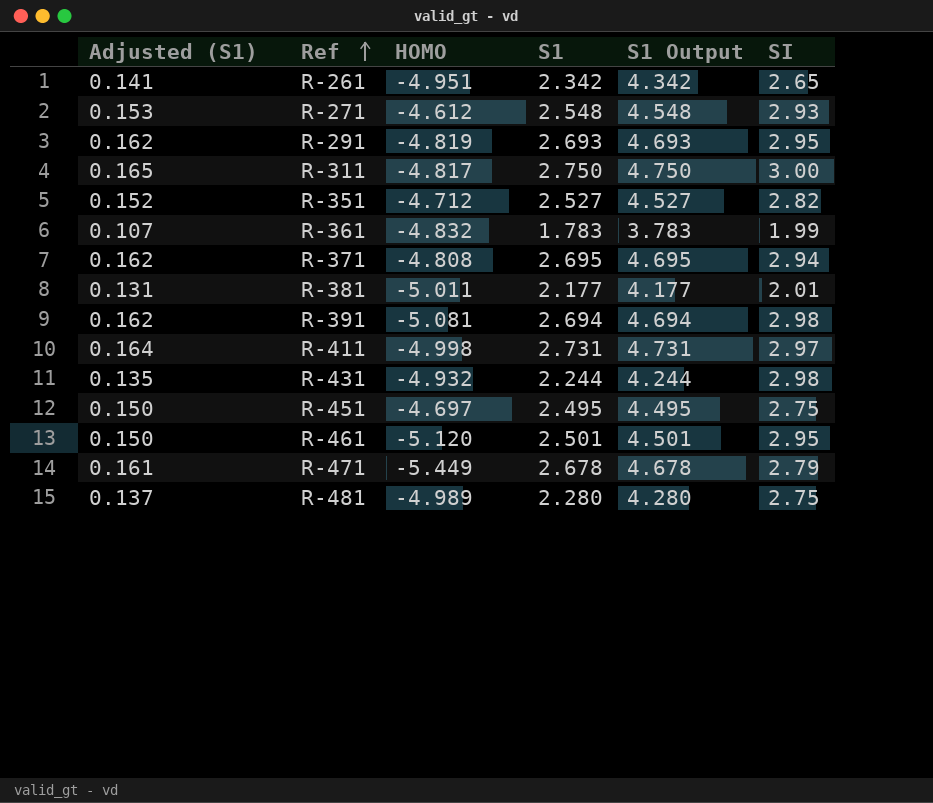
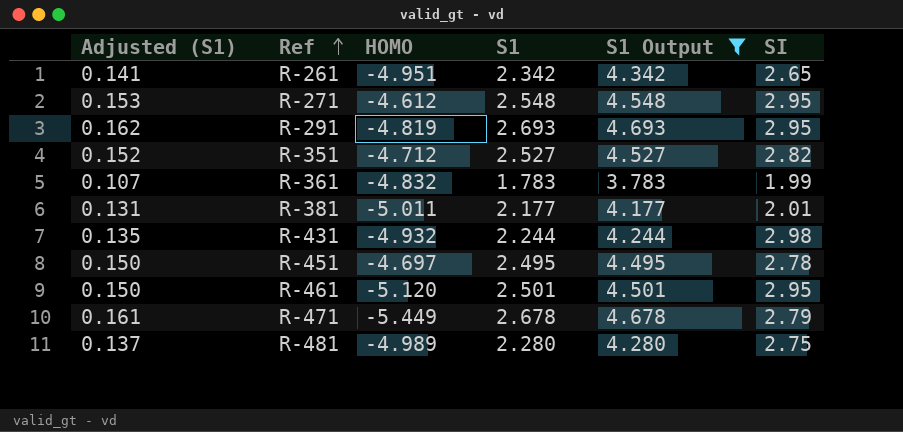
filter: none -> S1 Output <= 4.693
R-271 | SI: 2.93 -> 2.95
R-451 | SI: 2.75 -> 2.78

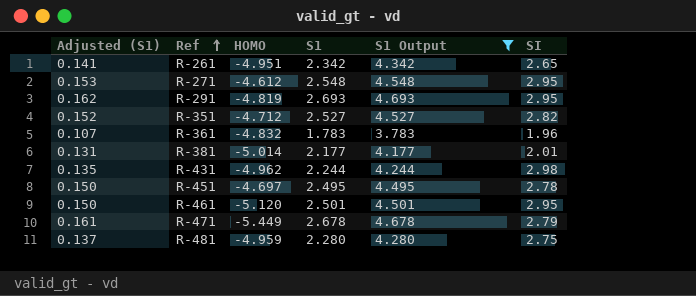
R-361 | SI: 1.99 -> 1.96
R-381 | HOMO: -5.011 -> -5.014
R-431 | HOMO: -4.932 -> -4.962
R-481 | HOMO: -4.989 -> -4.959

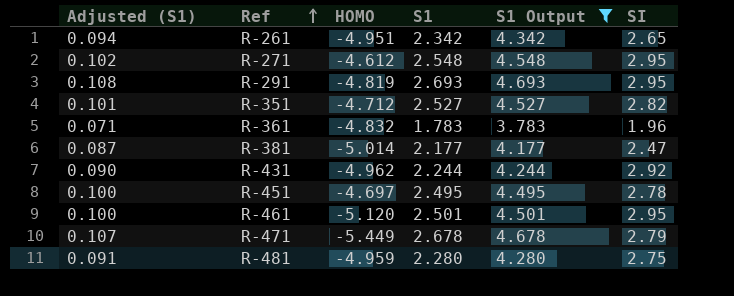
column Adjusted (S1) | formula: [S1] * 0.06 -> [S1] * 0.04
R-381 | SI: 2.01 -> 2.47
R-431 | SI: 2.98 -> 2.92

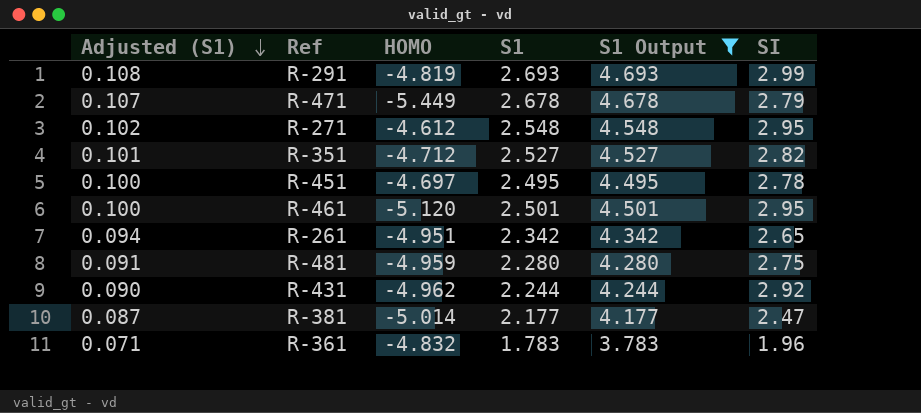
row order: Ref ascending -> Adjusted (S1) descending
R-291 | SI: 2.95 -> 2.99

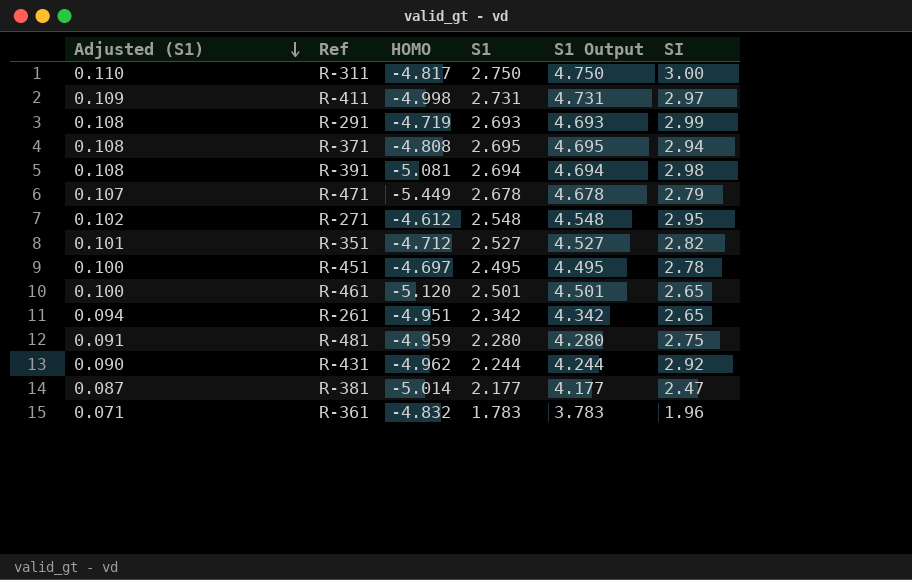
filter: S1 Output <= 4.693 -> none
R-291 | HOMO: -4.819 -> -4.719
R-461 | SI: 2.95 -> 2.65

